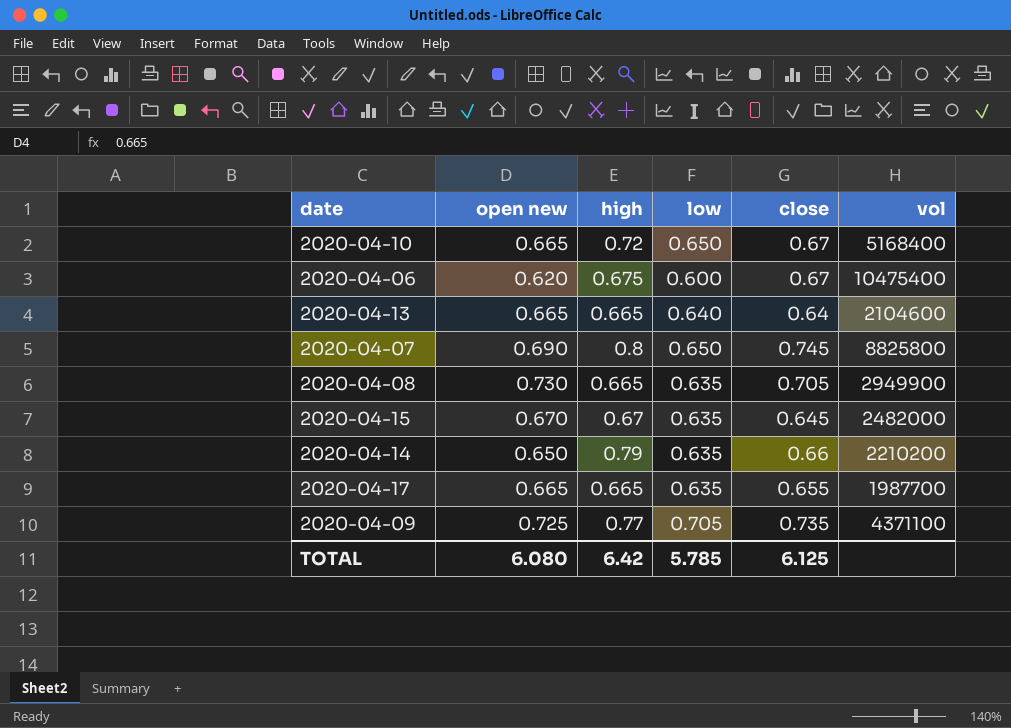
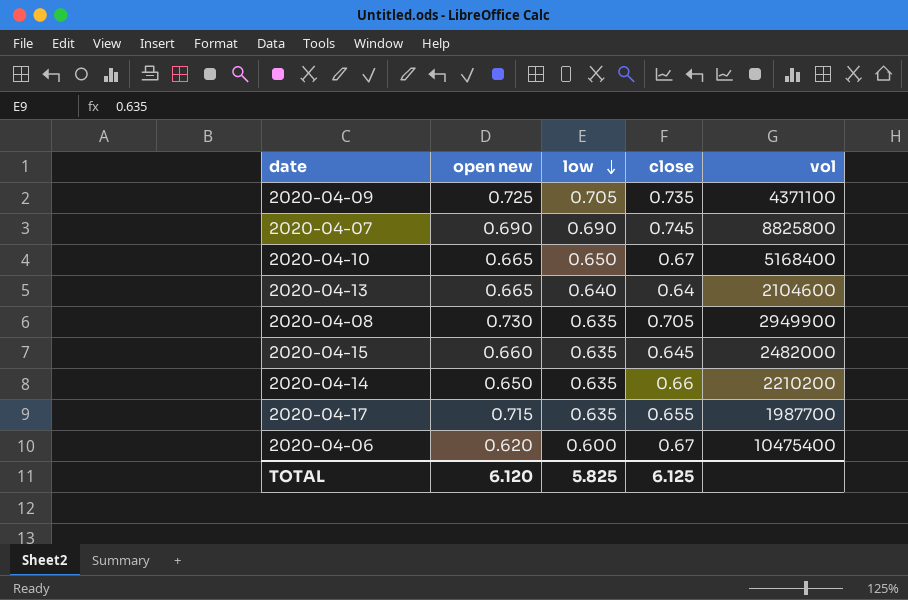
row order: none -> low descending
column high | position: 3 -> none
2020-04-07 | low: 0.650 -> 0.690
2020-04-15 | open new: 0.670 -> 0.660
2020-04-17 | open new: 0.665 -> 0.715
TOTAL | open new: 6.080 -> 6.120
TOTAL | low: 5.785 -> 5.825

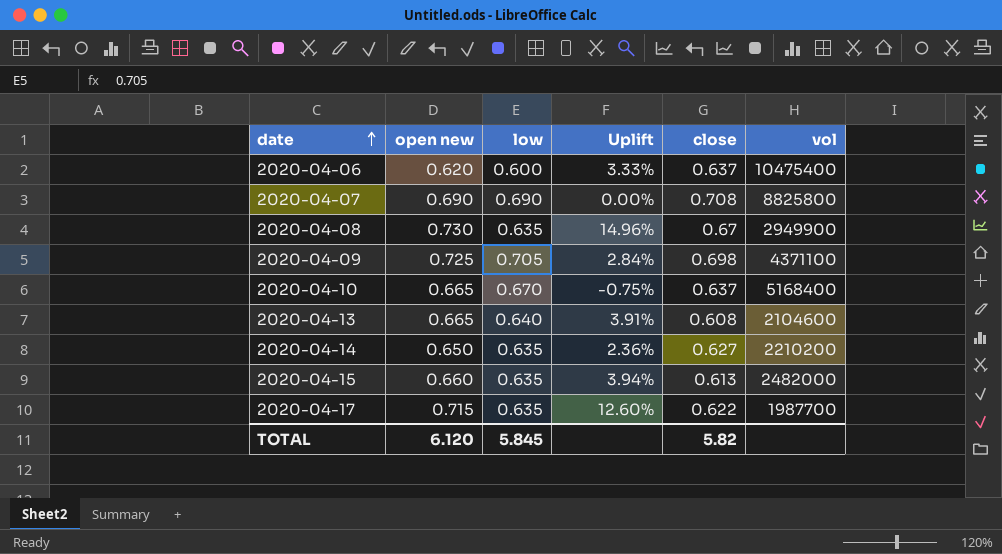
row order: low descending -> date ascending
column Uplift | formula: none -> ([open new] - [low]) / [low]
2020-04-06 | close: 0.67 -> 0.637
2020-04-07 | close: 0.745 -> 0.708
2020-04-08 | close: 0.705 -> 0.67
2020-04-09 | close: 0.735 -> 0.698
2020-04-10 | low: 0.650 -> 0.670
2020-04-10 | close: 0.67 -> 0.637
2020-04-13 | close: 0.64 -> 0.608
2020-04-14 | close: 0.66 -> 0.627
2020-04-15 | close: 0.645 -> 0.613
2020-04-17 | close: 0.655 -> 0.622
TOTAL | low: 5.825 -> 5.845
TOTAL | close: 6.125 -> 5.82

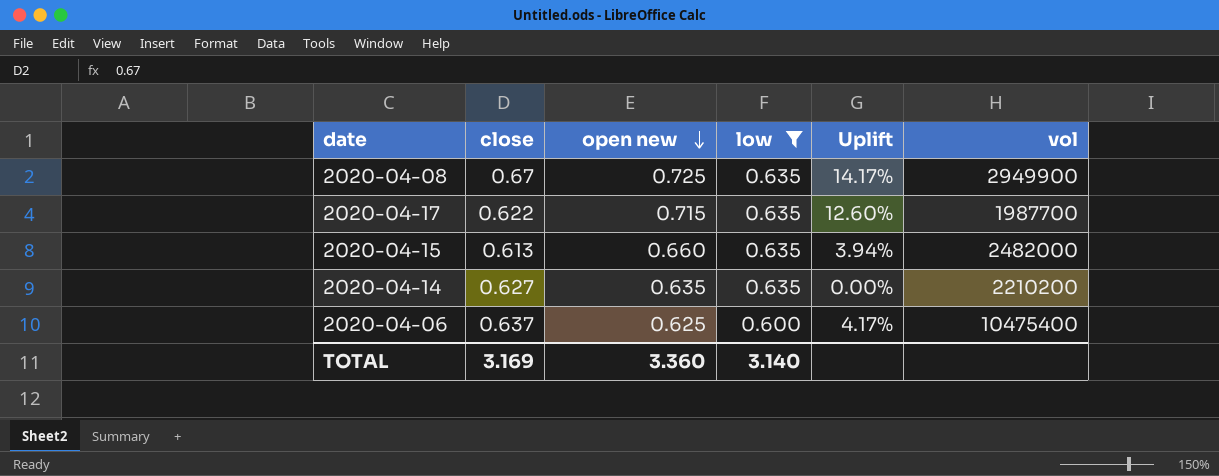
filter: none -> low <= 0.635
row order: date ascending -> open new descending
column close | position: 5 -> 2
2020-04-08 | open new: 0.730 -> 0.725
2020-04-08 | Uplift: 14.96% -> 14.17%
2020-04-14 | open new: 0.650 -> 0.635
2020-04-14 | Uplift: 2.36% -> 0.00%
2020-04-06 | open new: 0.620 -> 0.625
2020-04-06 | Uplift: 3.33% -> 4.17%
TOTAL | close: 5.82 -> 3.169
TOTAL | open new: 6.120 -> 3.360
TOTAL | low: 5.845 -> 3.140

